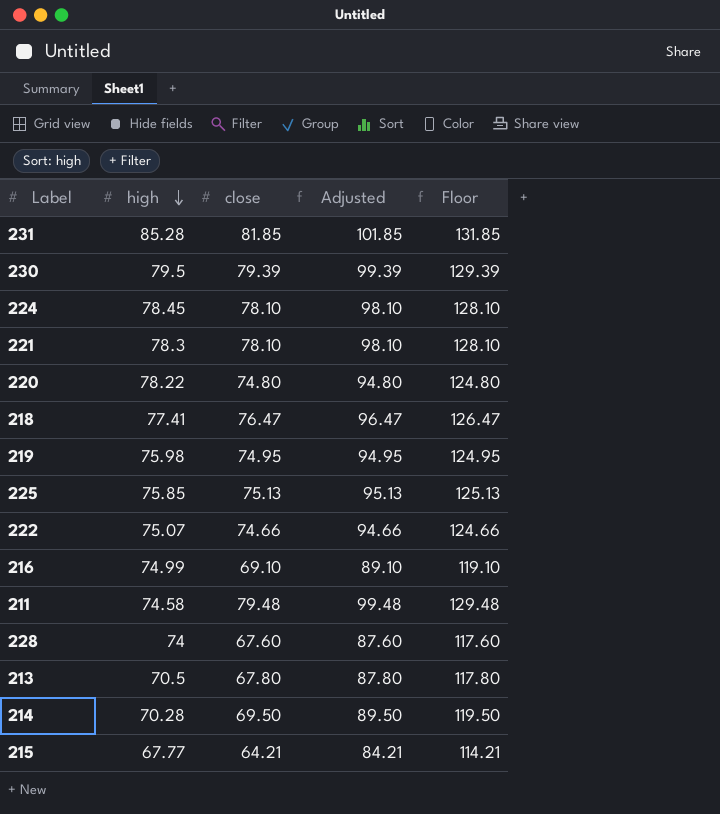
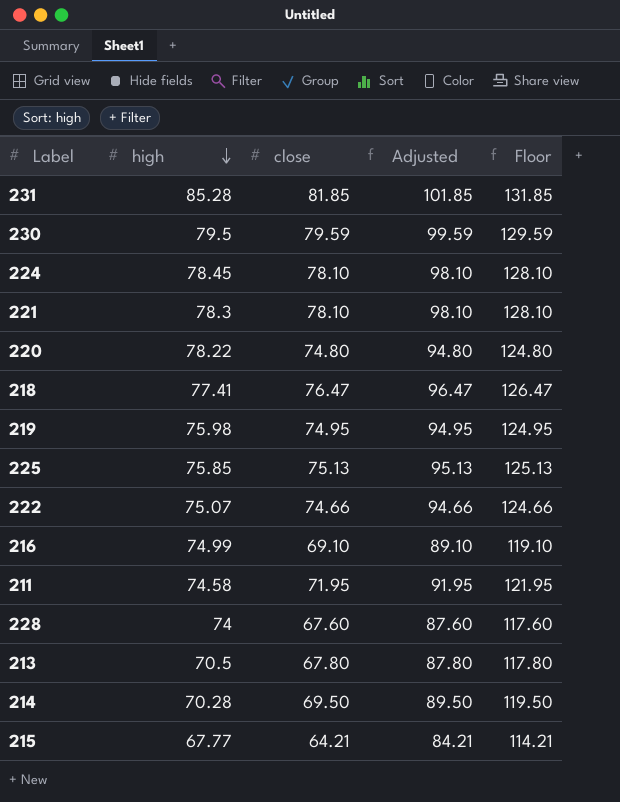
230 | close: 79.39 -> 79.59
230 | Adjusted: 99.39 -> 99.59
230 | Floor: 129.39 -> 129.59
211 | close: 79.48 -> 71.95
211 | Adjusted: 99.48 -> 91.95
211 | Floor: 129.48 -> 121.95

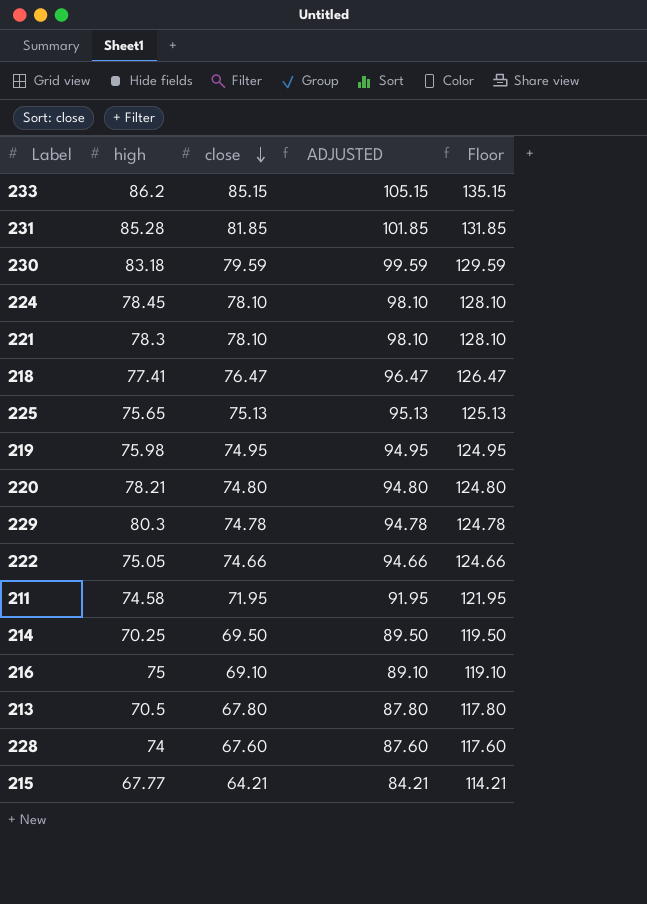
row order: high descending -> close descending
column name: Adjusted -> ADJUSTED
row 233: none -> 86.2 | 85.15 | 105.15 | 135.15
230 | high: 79.5 -> 83.18
225 | high: 75.85 -> 75.65
220 | high: 78.22 -> 78.21
row 229: none -> 80.3 | 74.78 | 94.78 | 124.78
222 | high: 75.07 -> 75.05
214 | high: 70.28 -> 70.25
216 | high: 74.99 -> 75

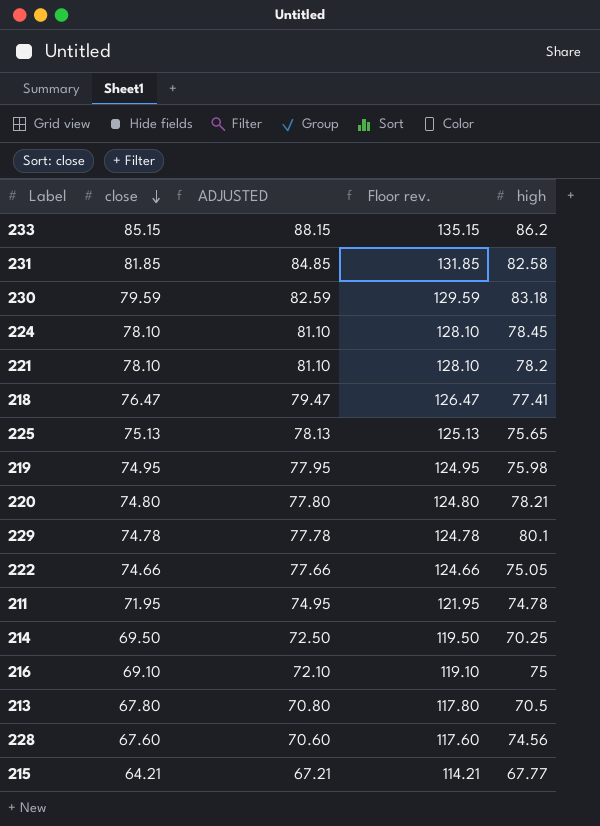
column ADJUSTED | formula: [close] + 20 -> [close] + 3
column name: Floor -> Floor rev.
column high | position: 2 -> 5
231 | high: 85.28 -> 82.58
221 | high: 78.3 -> 78.2
229 | high: 80.3 -> 80.1
211 | high: 74.58 -> 74.78
228 | high: 74 -> 74.56

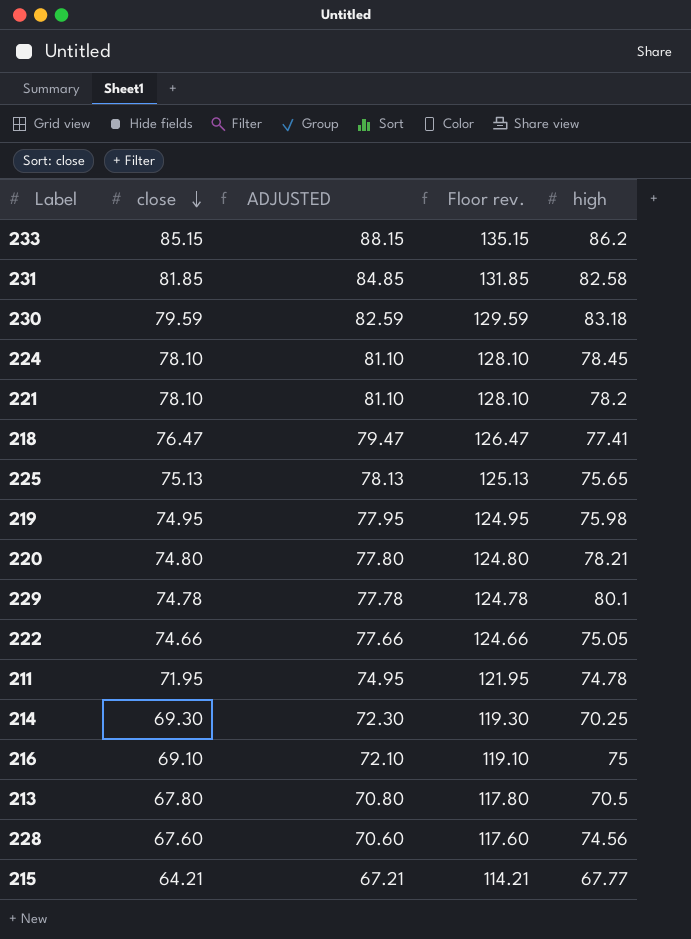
214 | close: 69.50 -> 69.30
214 | ADJUSTED: 72.50 -> 72.30
214 | Floor rev.: 119.50 -> 119.30

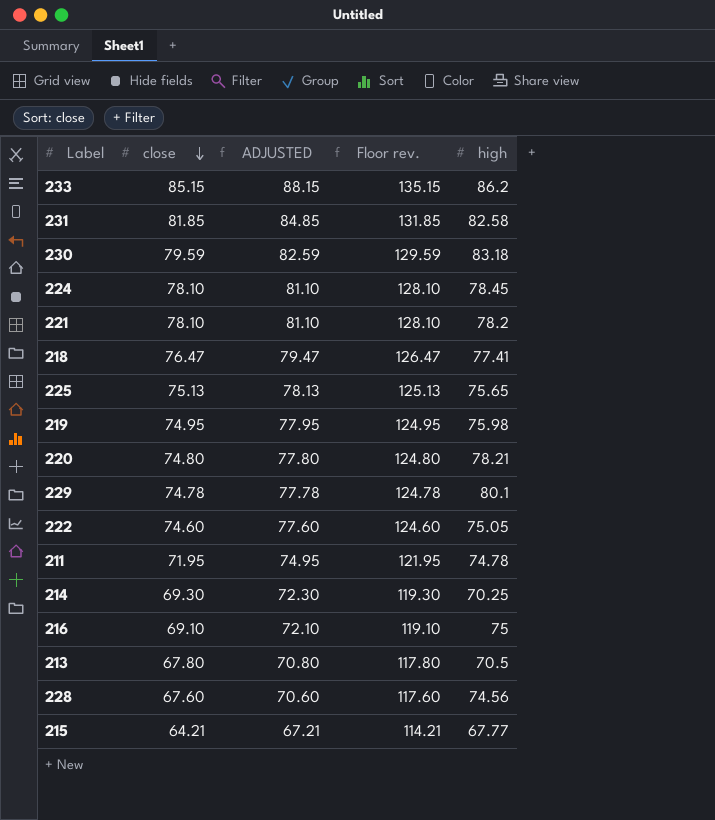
222 | close: 74.66 -> 74.60
222 | ADJUSTED: 77.66 -> 77.60
222 | Floor rev.: 124.66 -> 124.60

